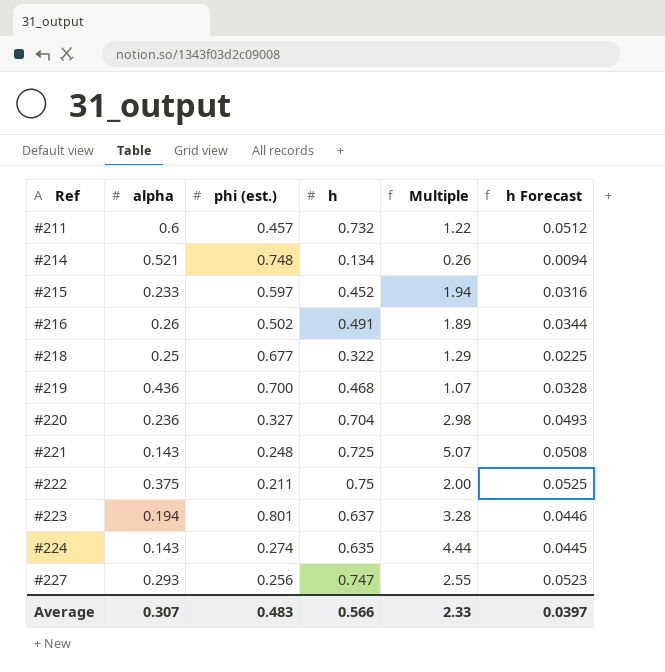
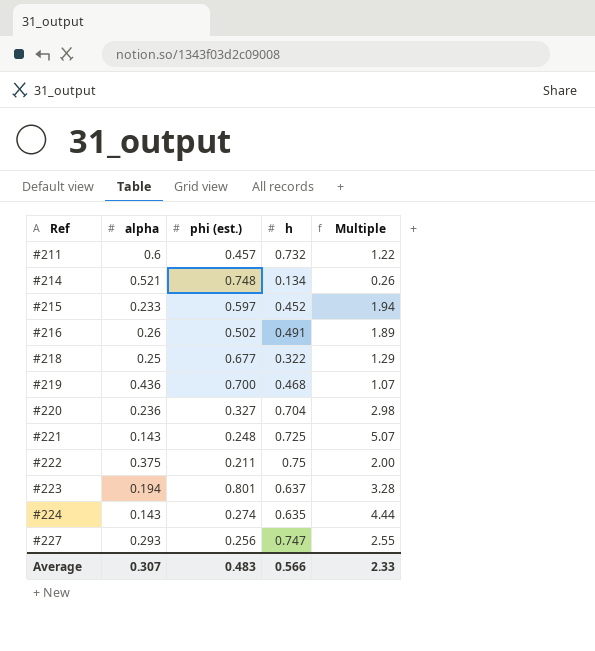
column h Forecast | formula: [h] * 0.07 -> none

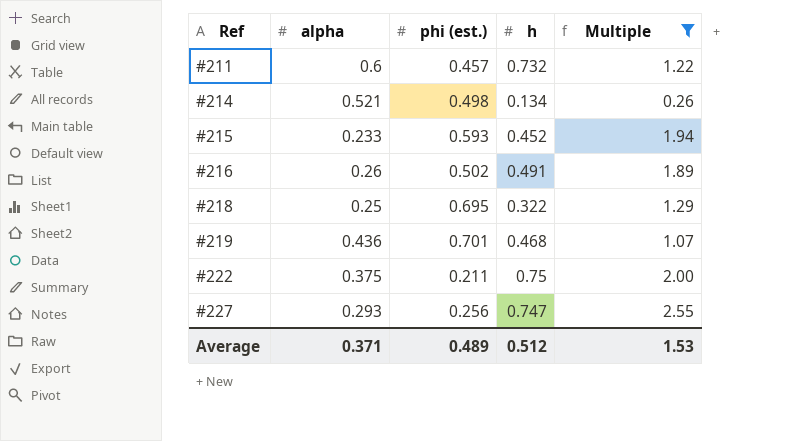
filter: none -> Multiple <= 2.55
#214 | phi (est.): 0.748 -> 0.498
#215 | phi (est.): 0.597 -> 0.593
#218 | phi (est.): 0.677 -> 0.695
#219 | phi (est.): 0.700 -> 0.701
Average | alpha: 0.307 -> 0.371
Average | phi (est.): 0.483 -> 0.489
Average | h: 0.566 -> 0.512
Average | Multiple: 2.33 -> 1.53

